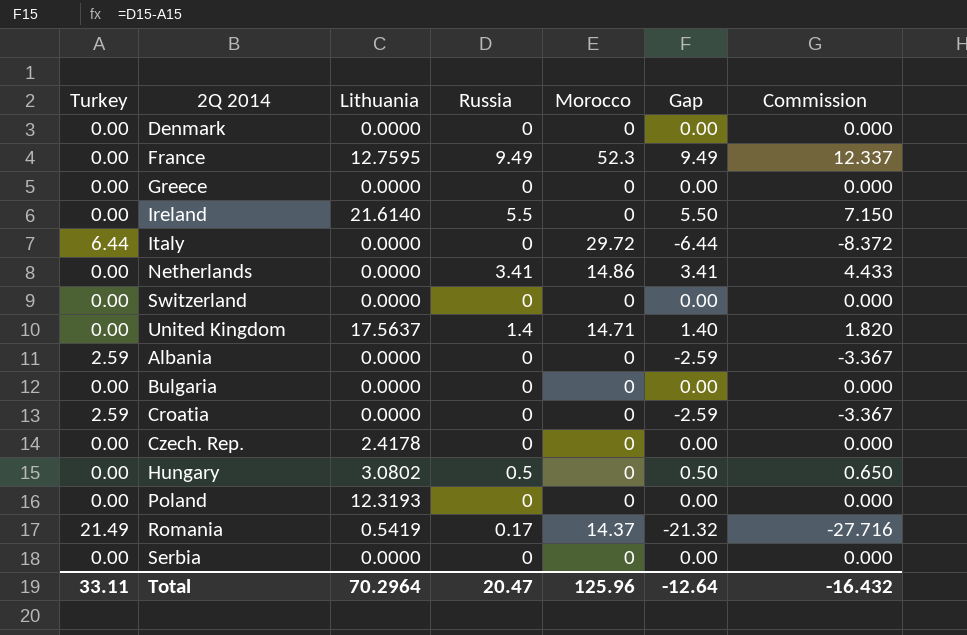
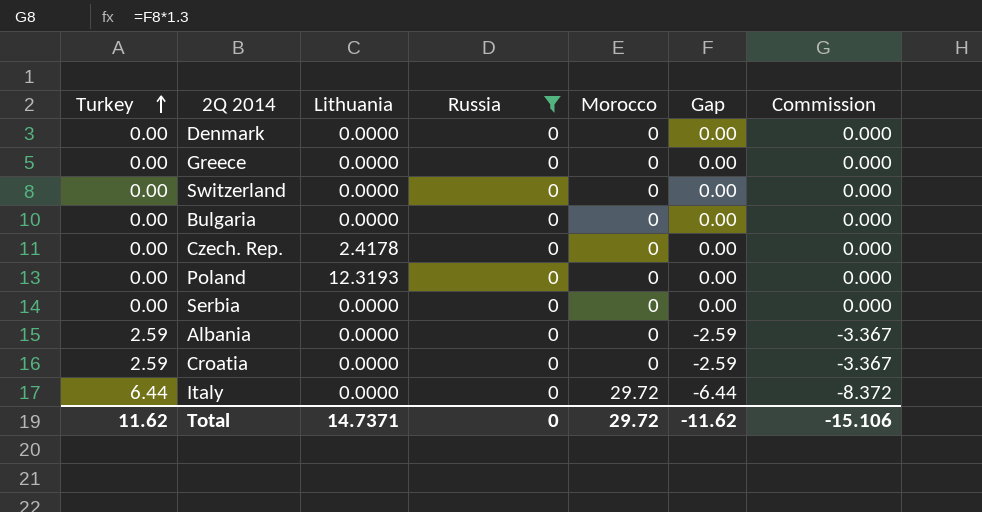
filter: none -> Russia = 0
row order: none -> Turkey ascending
Total | Turkey: 33.11 -> 11.62
Total | Lithuania: 70.2964 -> 14.7371
Total | Russia: 20.47 -> 0
Total | Morocco: 125.96 -> 29.72
Total | Gap: -12.64 -> -11.62
Total | Commission: -16.432 -> -15.106

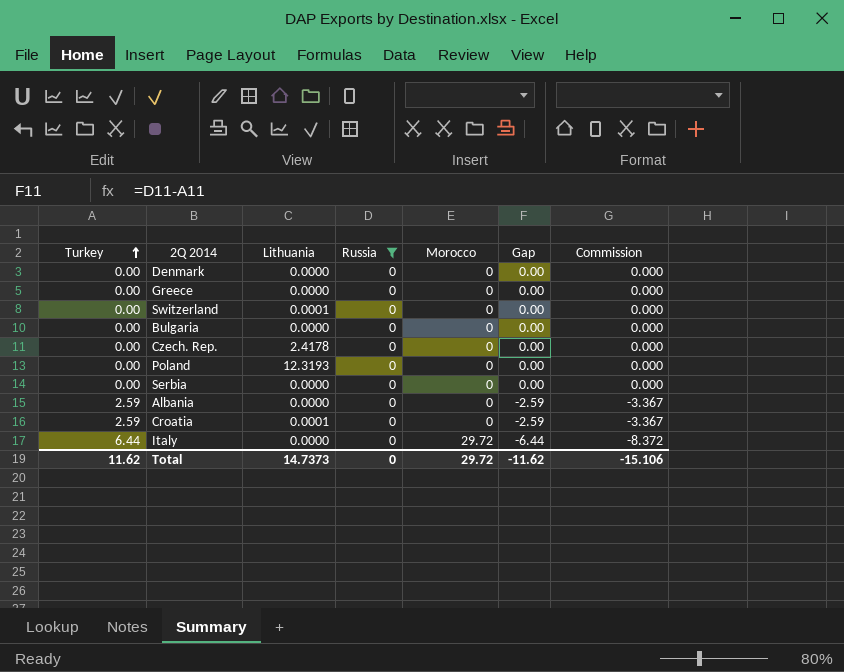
Switzerland | Lithuania: 0.0000 -> 0.0001
Croatia | Lithuania: 0.0000 -> 0.0001
Total | Lithuania: 14.7371 -> 14.7373

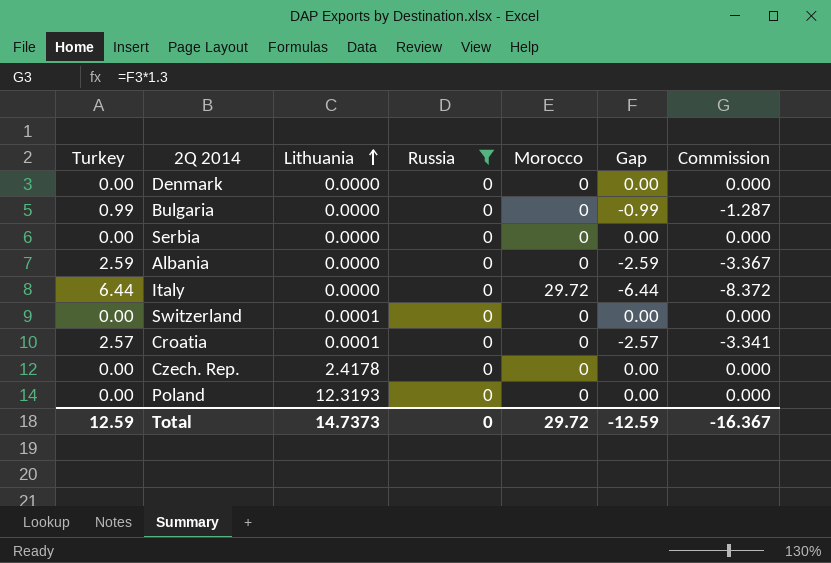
row order: Turkey ascending -> Lithuania ascending
row Greece: 0.00 | 0.0000 | 0 | 0 | 0.00 | 0.000 -> none
Bulgaria | Turkey: 0.00 -> 0.99
Bulgaria | Gap: 0.00 -> -0.99
Bulgaria | Commission: 0.000 -> -1.287
Croatia | Turkey: 2.59 -> 2.57
Croatia | Gap: -2.59 -> -2.57
Croatia | Commission: -3.367 -> -3.341
Total | Turkey: 11.62 -> 12.59
Total | Gap: -11.62 -> -12.59
Total | Commission: -15.106 -> -16.367

